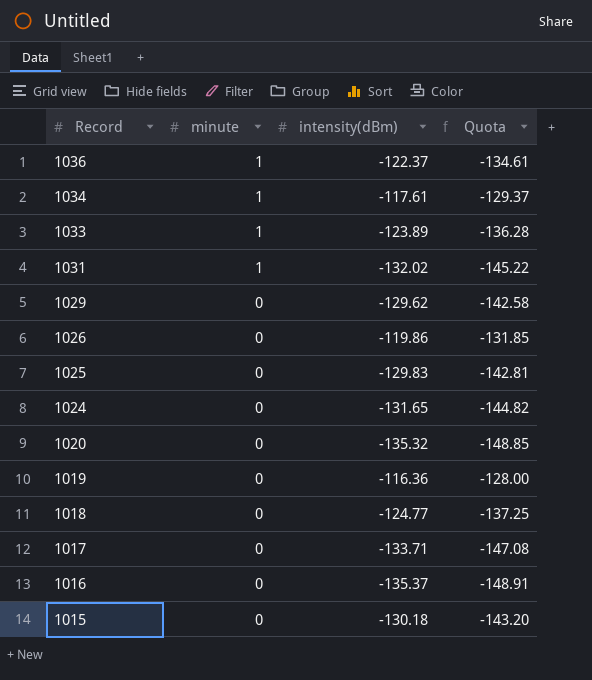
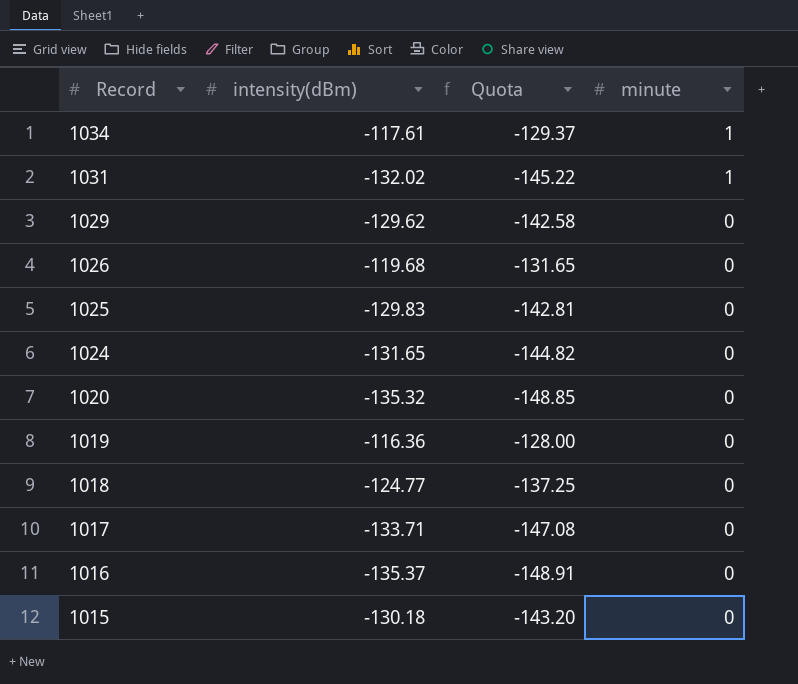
column minute | position: 2 -> 4
row 1036: 1 | -122.37 | -134.61 -> none
row 1033: 1 | -123.89 | -136.28 -> none
1026 | intensity(dBm): -119.86 -> -119.68
1026 | Quota: -131.85 -> -131.65

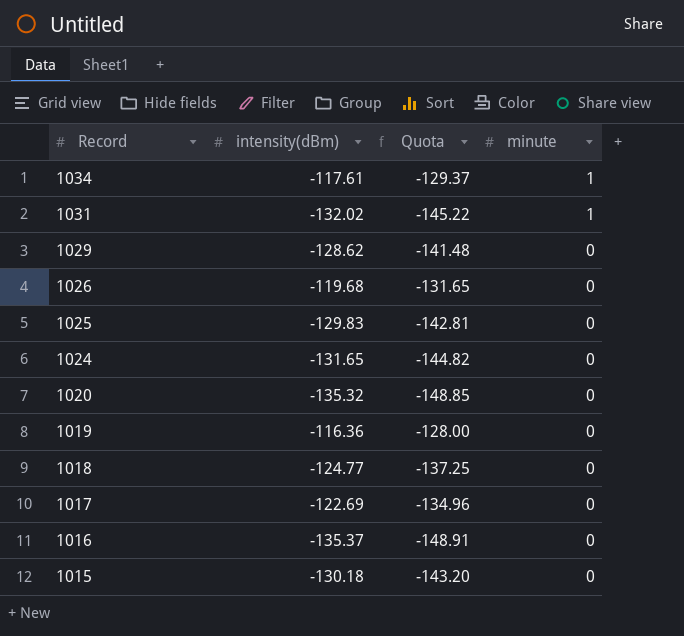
1029 | intensity(dBm): -129.62 -> -128.62
1029 | Quota: -142.58 -> -141.48
1017 | intensity(dBm): -133.71 -> -122.69
1017 | Quota: -147.08 -> -134.96

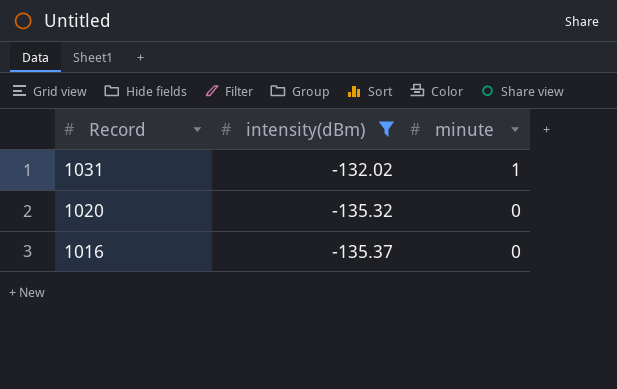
filter: none -> intensity(dBm) <= -132.02
column Quota | formula: [intensity(dBm)] * 1.1 -> none

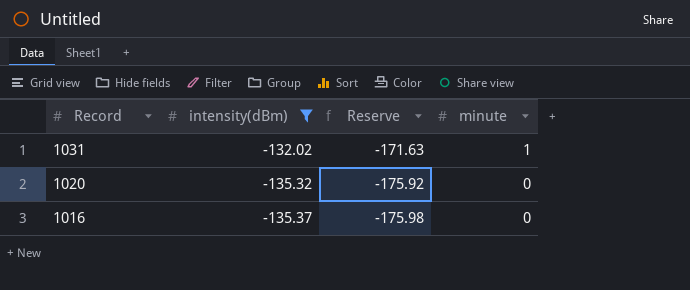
column Reserve | formula: none -> [intensity(dBm)] * 1.3

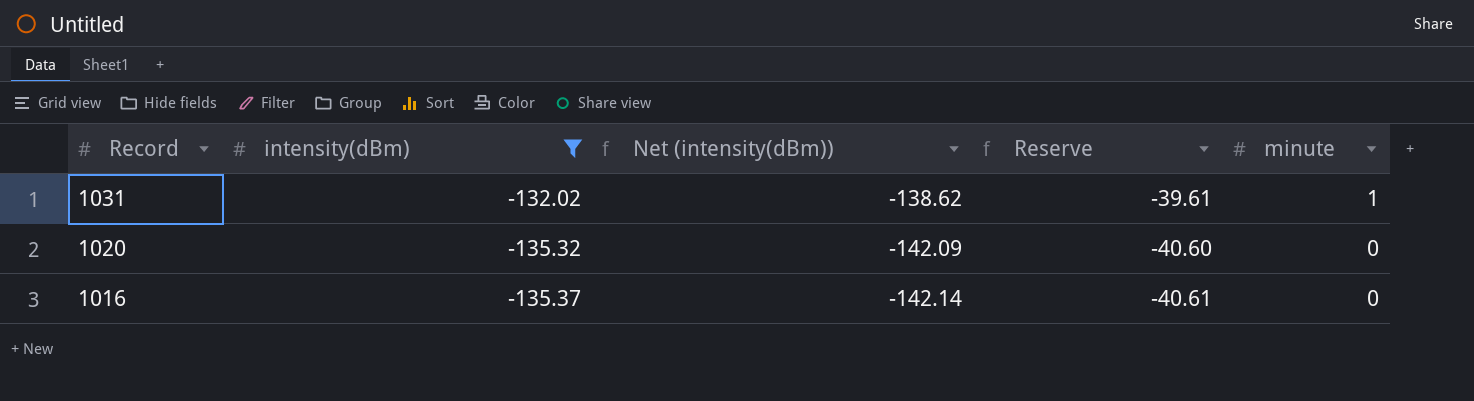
column Net (intensity(dBm)) | formula: none -> [intensity(dBm)] * 1.05
column Reserve | formula: [intensity(dBm)] * 1.3 -> [intensity(dBm)] * 0.3

